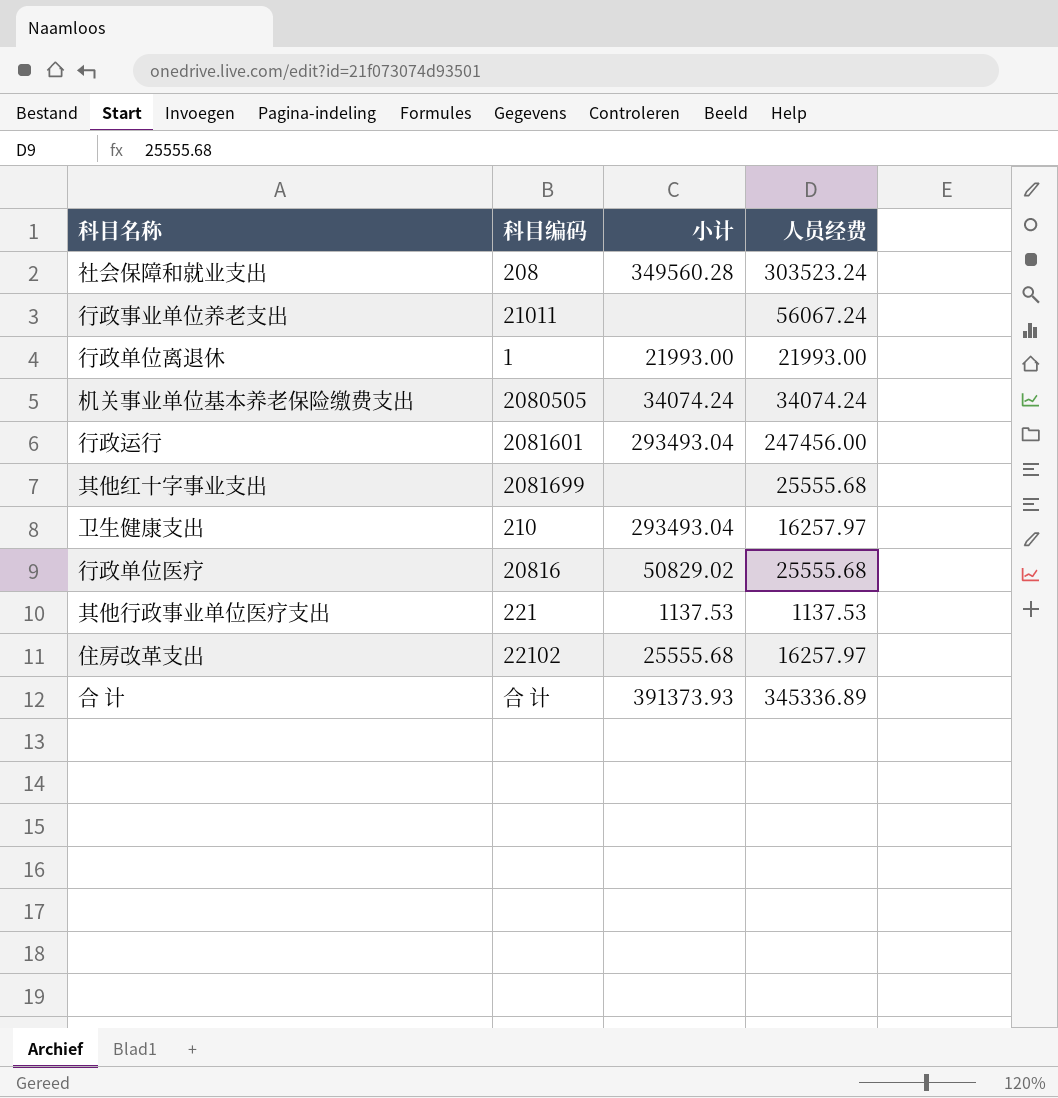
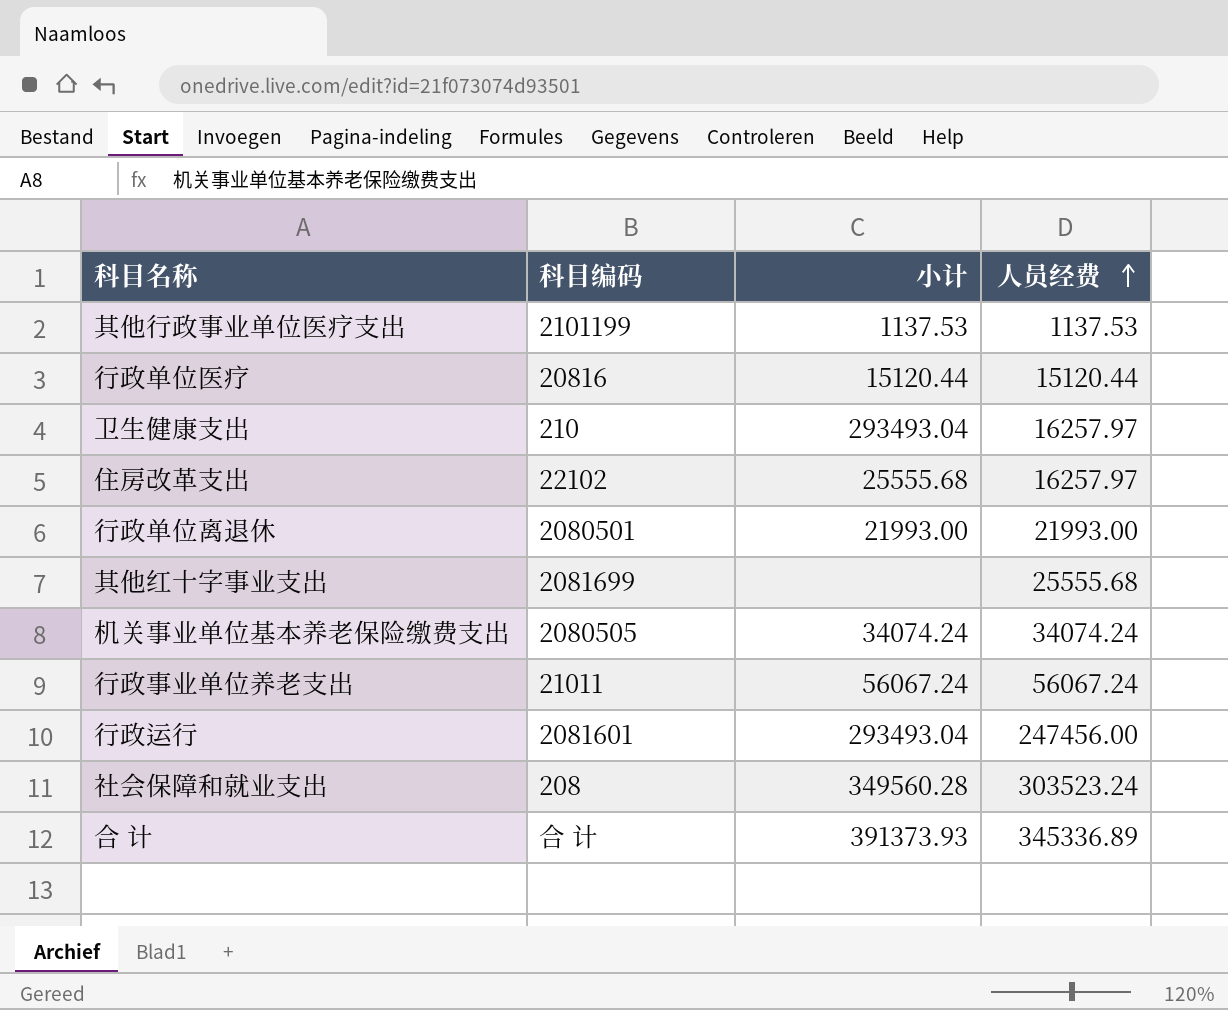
row order: none -> 人员经费 ascending
其他行政事业单位医疗支出 | 科目编码: 221 -> 2101199
行政单位医疗 | 小计: 50829.02 -> 15120.44
行政单位医疗 | 人员经费: 25555.68 -> 15120.44
行政单位离退休 | 科目编码: 1 -> 2080501
行政事业单位养老支出 | 小计: none -> 56067.24

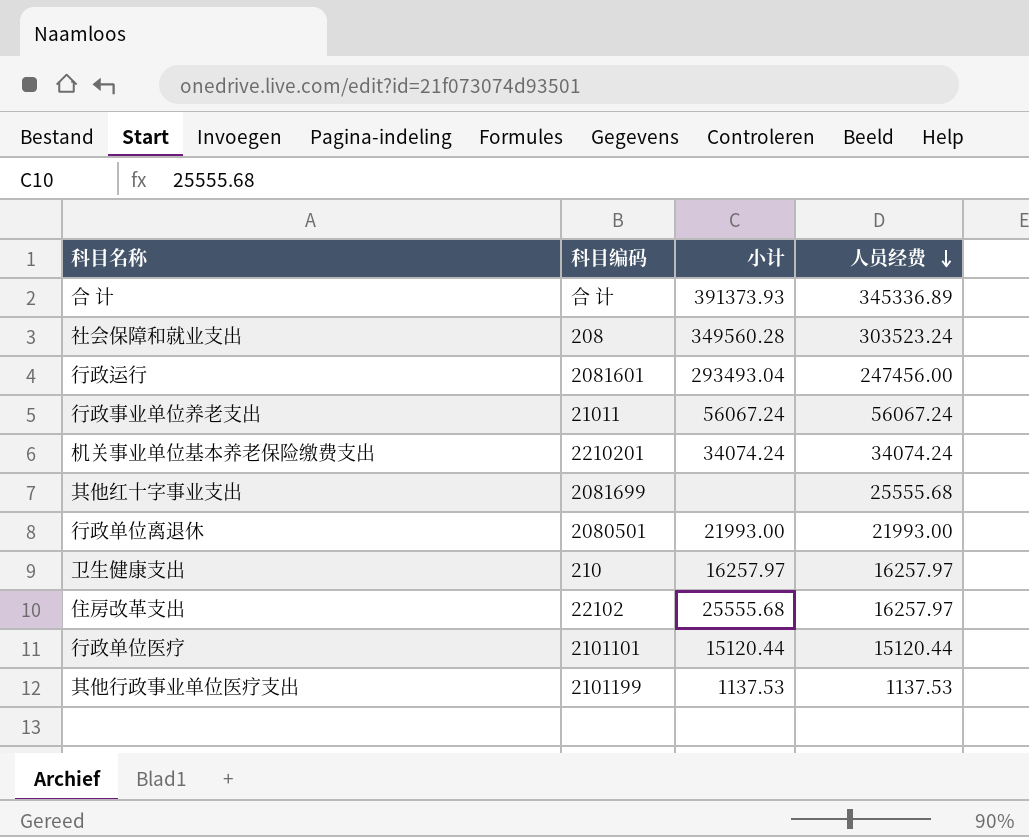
row order: 人员经费 ascending -> 人员经费 descending
机关事业单位基本养老保险缴费支出 | 科目编码: 2080505 -> 2210201
卫生健康支出 | 小计: 293493.04 -> 16257.97
行政单位医疗 | 科目编码: 20816 -> 2101101

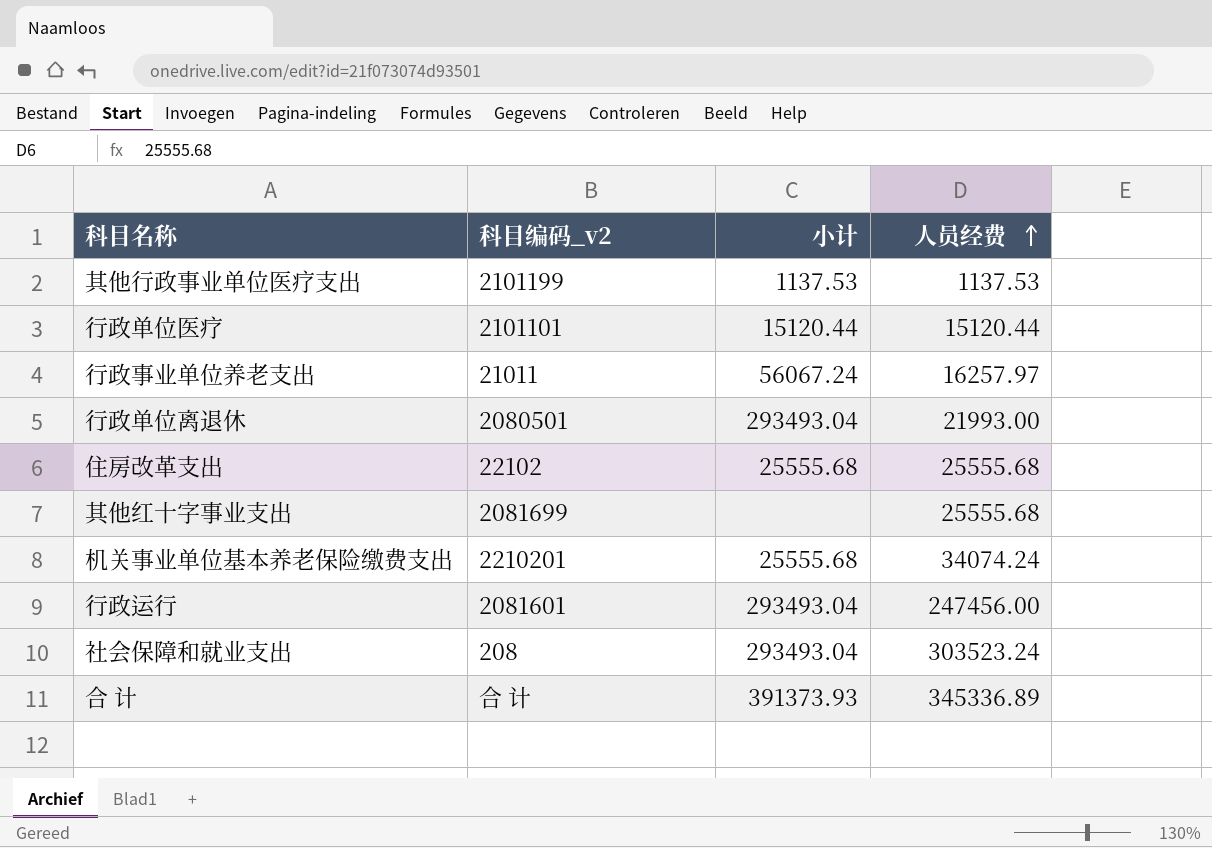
row order: 人员经费 descending -> 人员经费 ascending
column name: 科目编码 -> 科目编码_v2
row 卫生健康支出: 210 | 16257.97 | 16257.97 -> none
行政事业单位养老支出 | 人员经费: 56067.24 -> 16257.97
行政单位离退休 | 小计: 21993.00 -> 293493.04
住房改革支出 | 人员经费: 16257.97 -> 25555.68
机关事业单位基本养老保险缴费支出 | 小计: 34074.24 -> 25555.68
社会保障和就业支出 | 小计: 349560.28 -> 293493.04

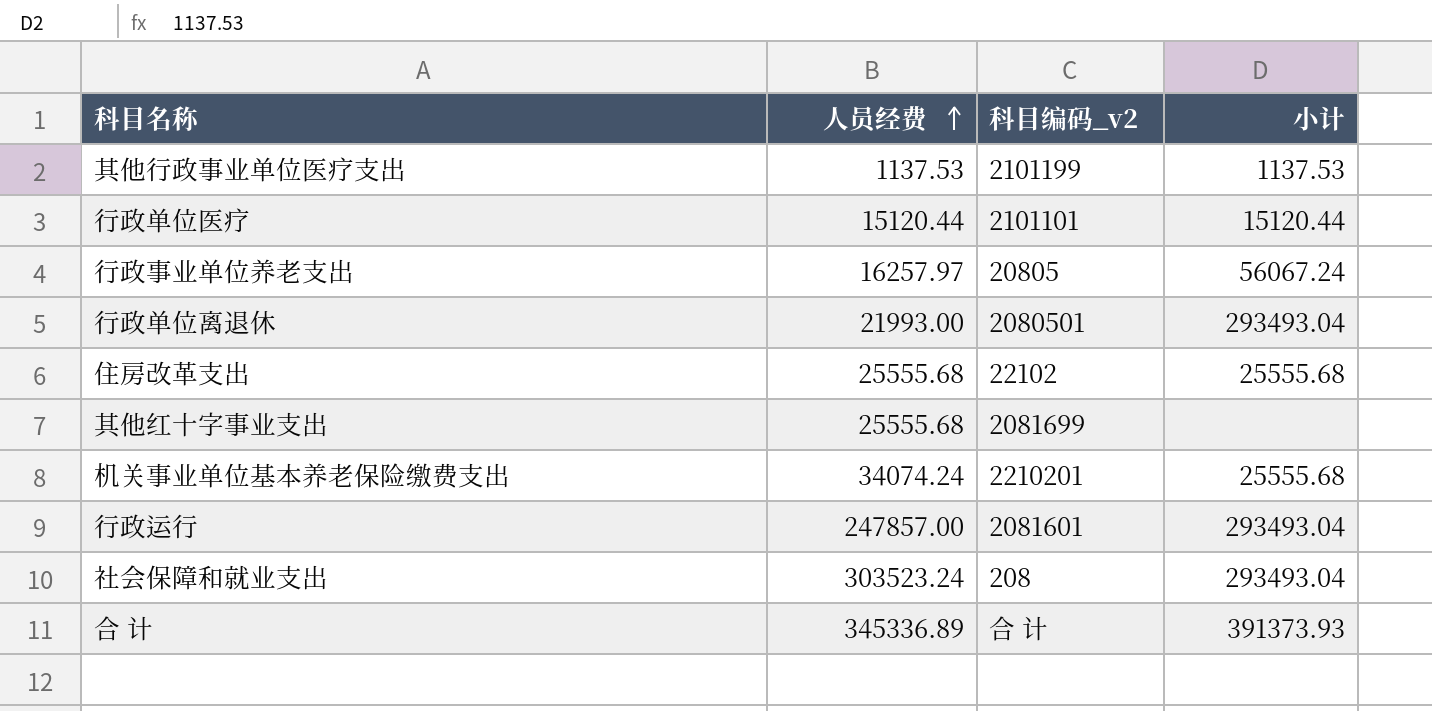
column 人员经费 | position: 4 -> 2
行政事业单位养老支出 | 科目编码_v2: 21011 -> 20805
行政运行 | 人员经费: 247456.00 -> 247857.00

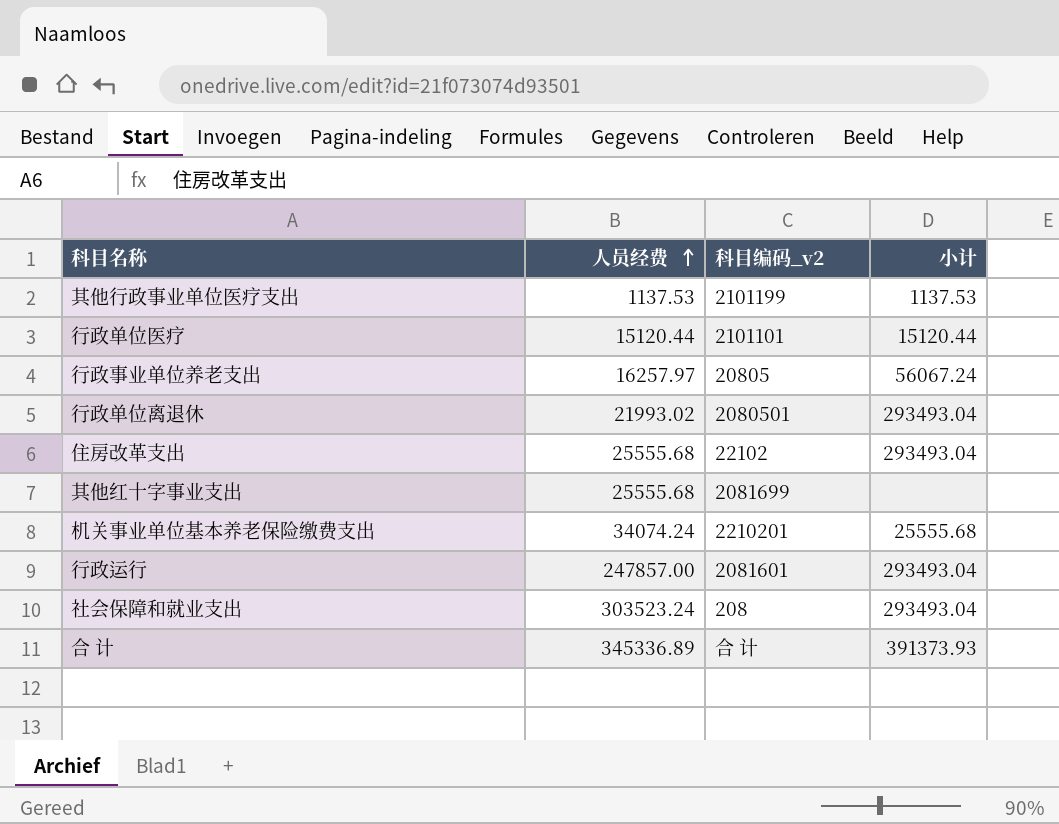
行政单位离退休 | 人员经费: 21993.00 -> 21993.02
住房改革支出 | 小计: 25555.68 -> 293493.04

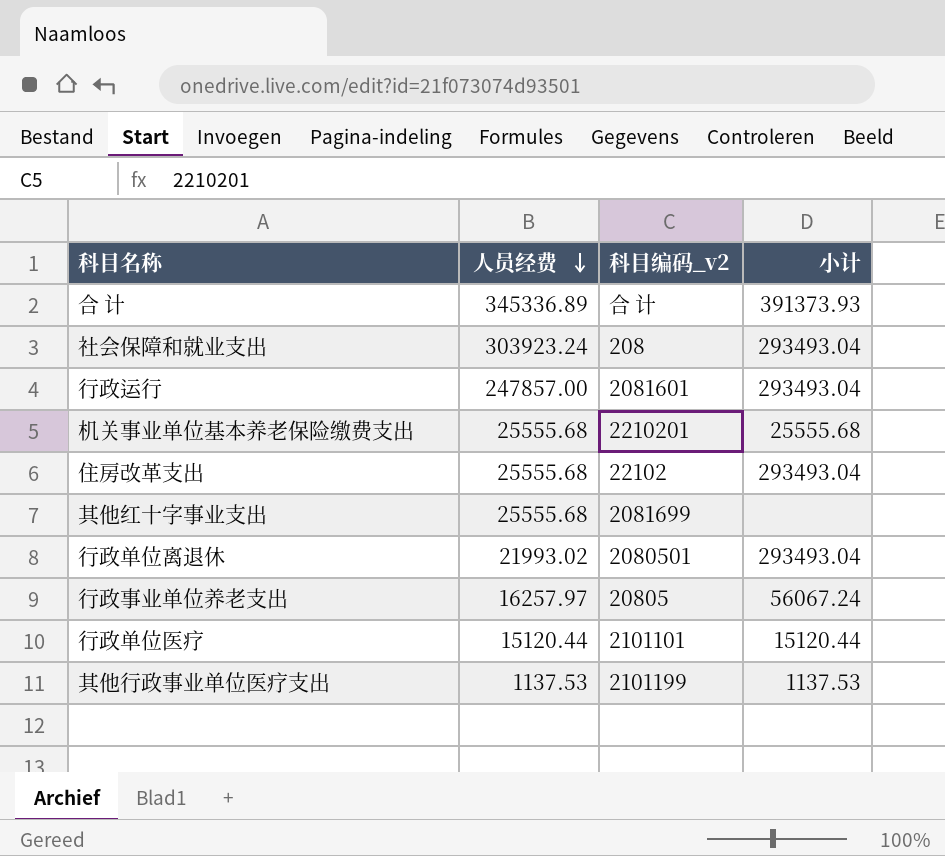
row order: 人员经费 ascending -> 人员经费 descending
社会保障和就业支出 | 人员经费: 303523.24 -> 303923.24
机关事业单位基本养老保险缴费支出 | 人员经费: 34074.24 -> 25555.68

